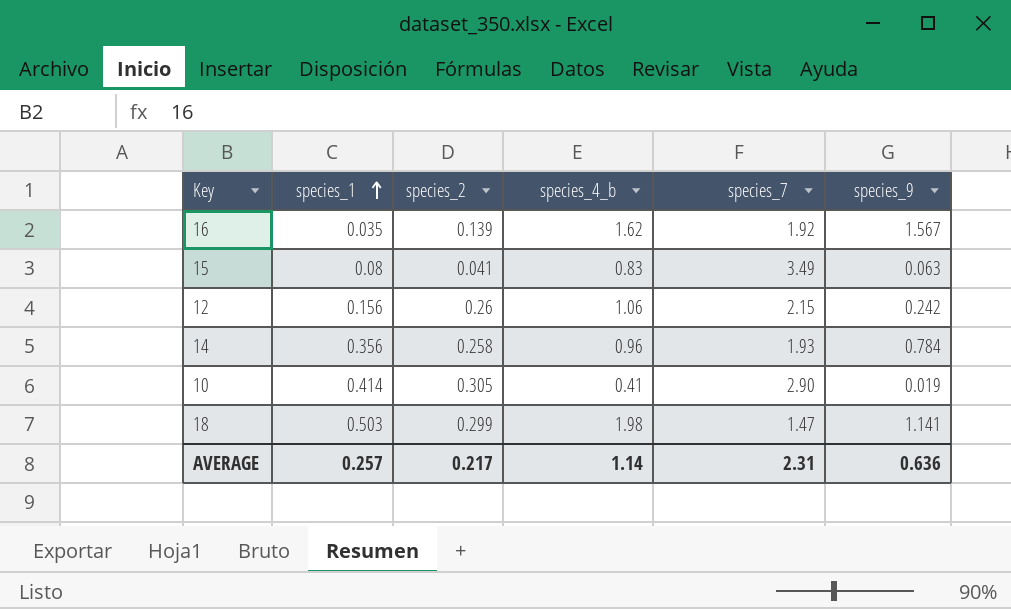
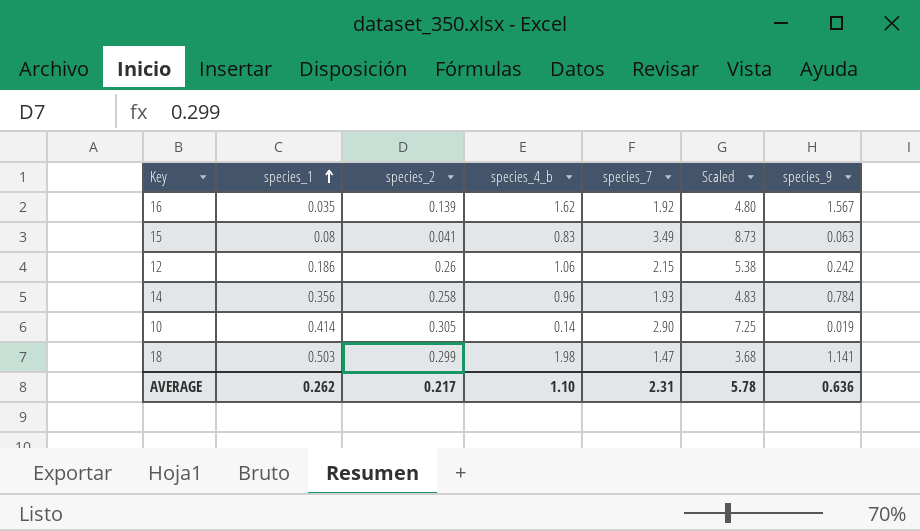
column Scaled | formula: none -> [species_7] * 2.5
12 | species_1: 0.156 -> 0.186
10 | species_4_b: 0.41 -> 0.14
AVERAGE | species_1: 0.257 -> 0.262
AVERAGE | species_4_b: 1.14 -> 1.10

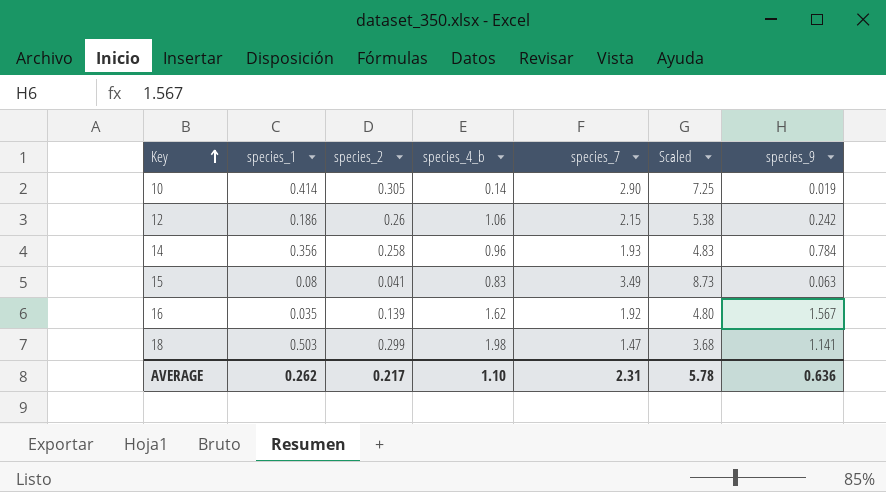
row order: species_1 ascending -> Key ascending

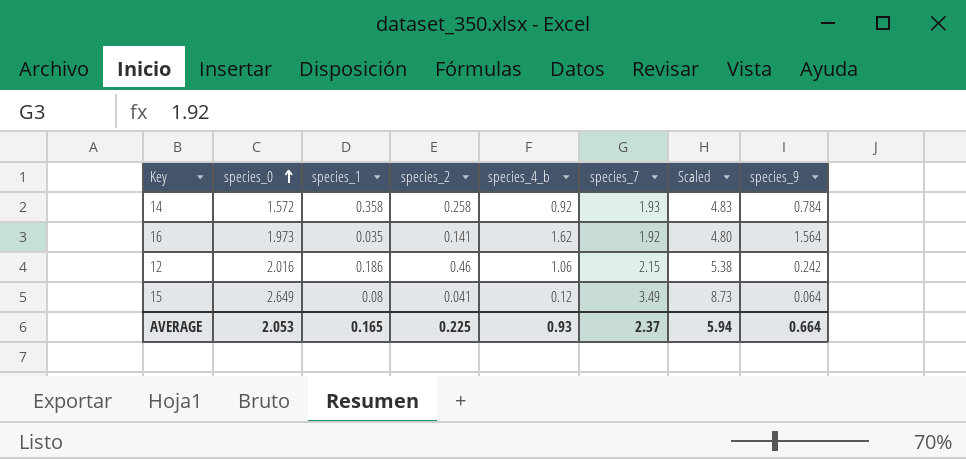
row order: Key ascending -> species_0 ascending
column species_0 | position: none -> 2
row 10: 0.414 | 0.305 | 0.14 | 2.90 | 7.25 | 0.019 -> none
row 18: 0.503 | 0.299 | 1.98 | 1.47 | 3.68 | 1.141 -> none
14 | species_1: 0.356 -> 0.358
14 | species_4_b: 0.96 -> 0.92
16 | species_2: 0.139 -> 0.141
16 | species_9: 1.567 -> 1.564
12 | species_2: 0.26 -> 0.46
15 | species_4_b: 0.83 -> 0.12
15 | species_9: 0.063 -> 0.064
AVERAGE | species_1: 0.262 -> 0.165
AVERAGE | species_2: 0.217 -> 0.225
AVERAGE | species_4_b: 1.10 -> 0.93
AVERAGE | species_7: 2.31 -> 2.37
AVERAGE | Scaled: 5.78 -> 5.94
AVERAGE | species_9: 0.636 -> 0.664

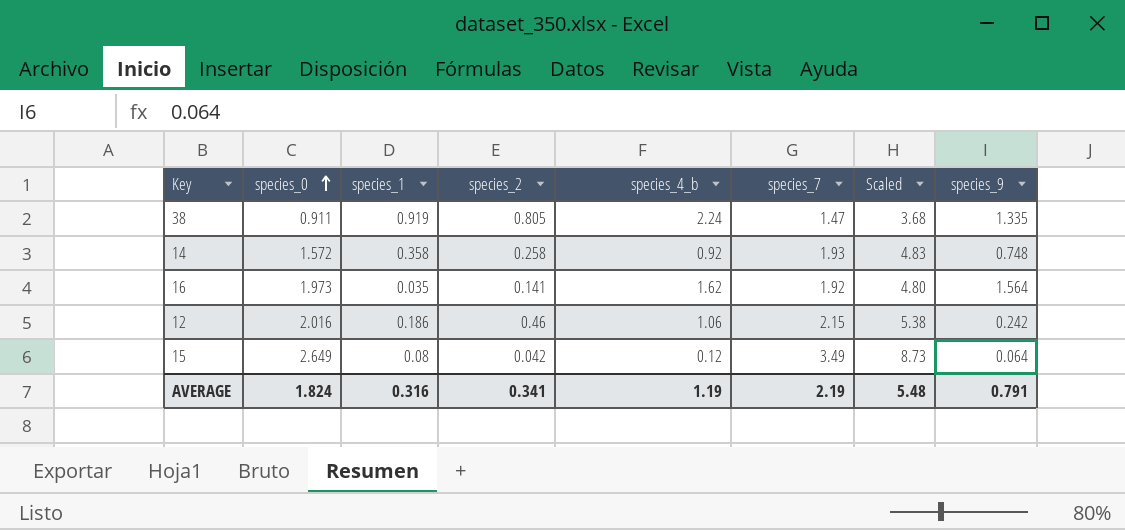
row 38: none -> 0.911 | 0.919 | 0.805 | 2.24 | 1.47 | 3.68 | 1.335
14 | species_9: 0.784 -> 0.748
15 | species_2: 0.041 -> 0.042
AVERAGE | species_0: 2.053 -> 1.824
AVERAGE | species_1: 0.165 -> 0.316
AVERAGE | species_2: 0.225 -> 0.341
AVERAGE | species_4_b: 0.93 -> 1.19
AVERAGE | species_7: 2.37 -> 2.19
AVERAGE | Scaled: 5.94 -> 5.48
AVERAGE | species_9: 0.664 -> 0.791

